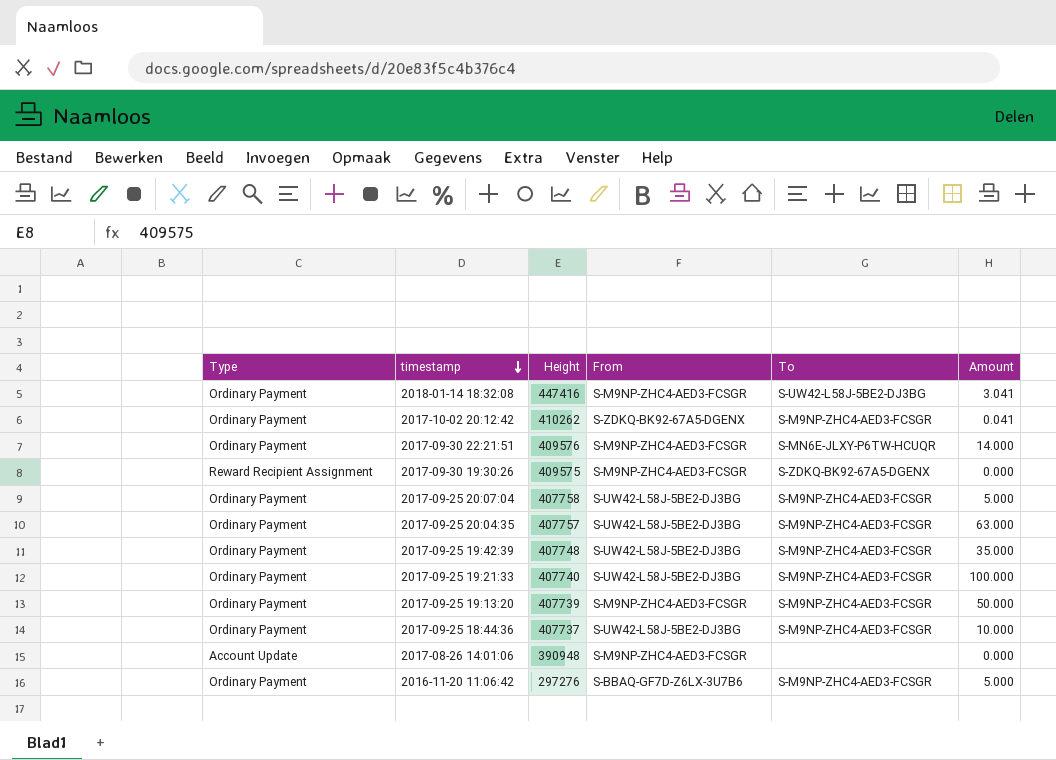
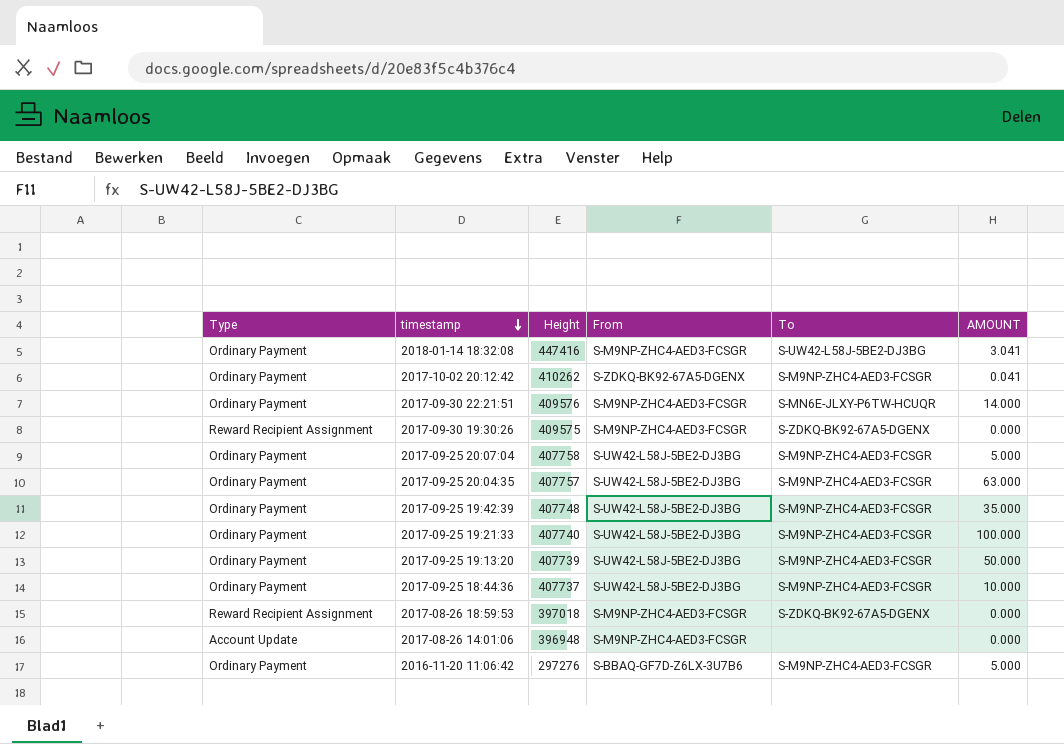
column name: Amount -> AMOUNT
2017-09-25 19:13:20 | From: S-M9NP-ZHC4-AED3-FCSGR -> S-UW42-L58J-5BE2-DJ3BG
row 2017-08-26 18:59:53: none -> Reward Recipient Assignment | 397018 | S-M9NP-ZHC4-AED3-FCSGR | S-ZDKQ-BK92-67A5-DGENX | 0.000
2017-08-26 14:01:06 | Height: 390948 -> 396948

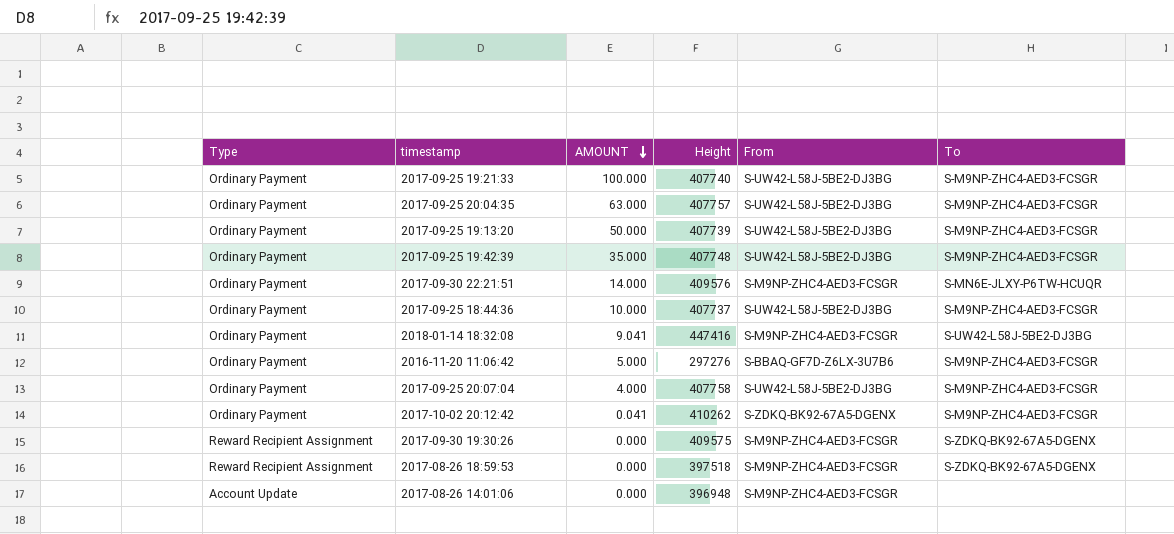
row order: timestamp descending -> AMOUNT descending
column AMOUNT | position: 6 -> 3
2018-01-14 18:32:08 | AMOUNT: 3.041 -> 9.041
2017-09-25 20:07:04 | AMOUNT: 5.000 -> 4.000
2017-08-26 18:59:53 | Height: 397018 -> 397518

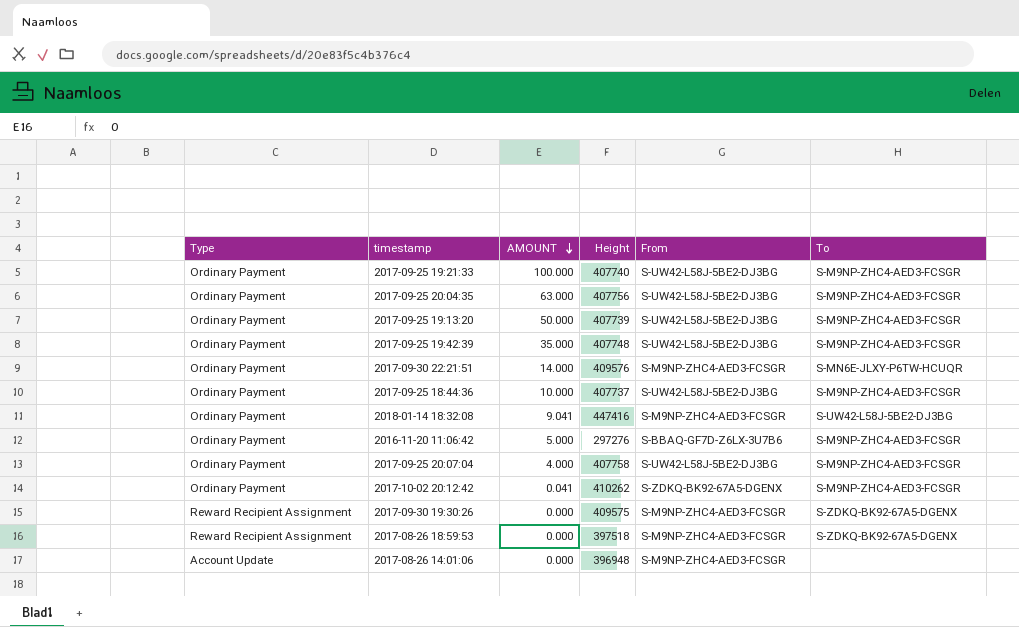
2017-09-25 20:04:35 | Height: 407757 -> 407756

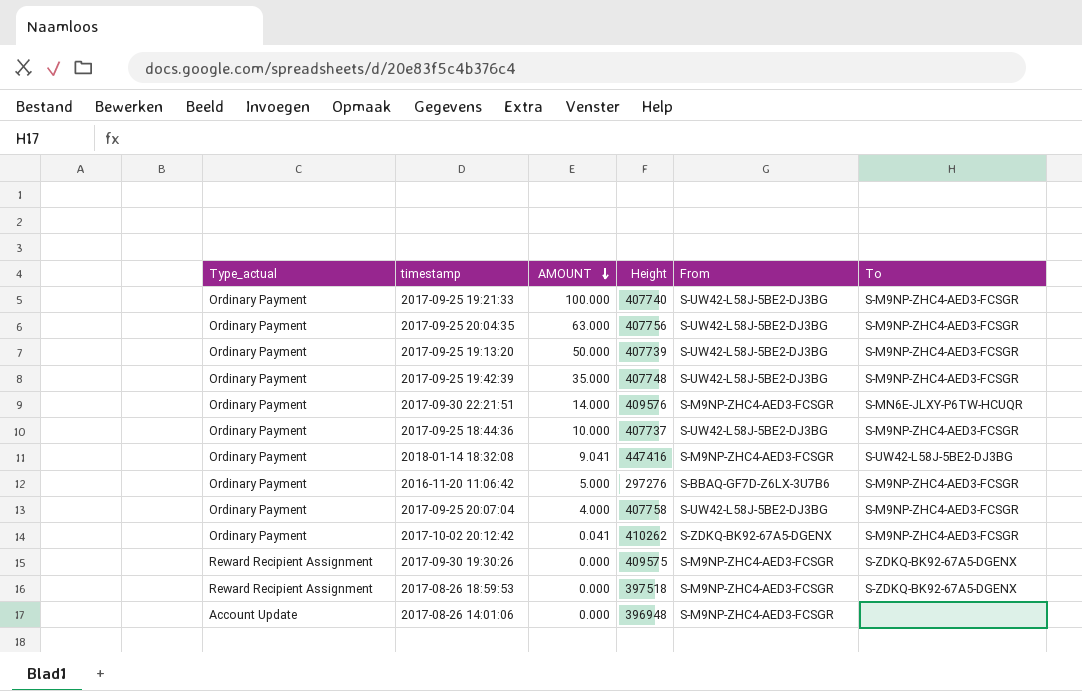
column name: Type -> Type_actual

